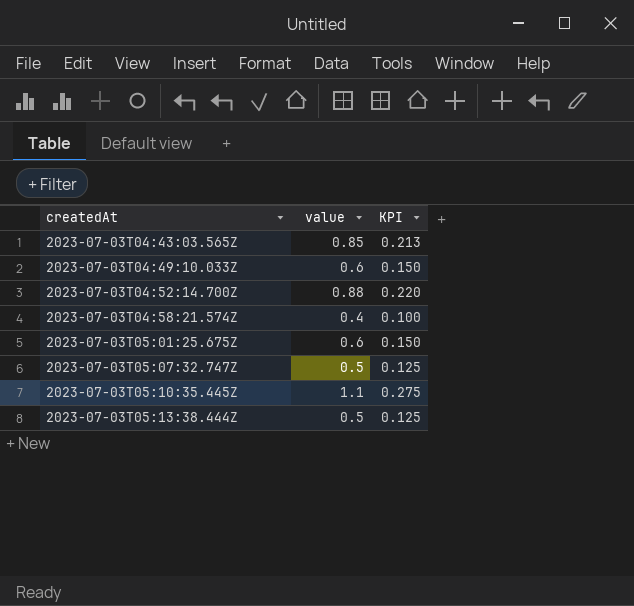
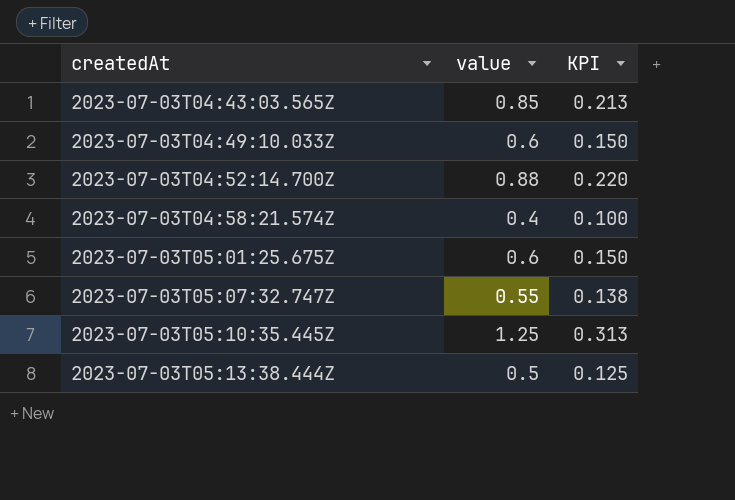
2023-07-03T05:07:32.747Z | value: 0.5 -> 0.55
2023-07-03T05:07:32.747Z | KPI: 0.125 -> 0.138
2023-07-03T05:10:35.445Z | value: 1.1 -> 1.25
2023-07-03T05:10:35.445Z | KPI: 0.275 -> 0.313

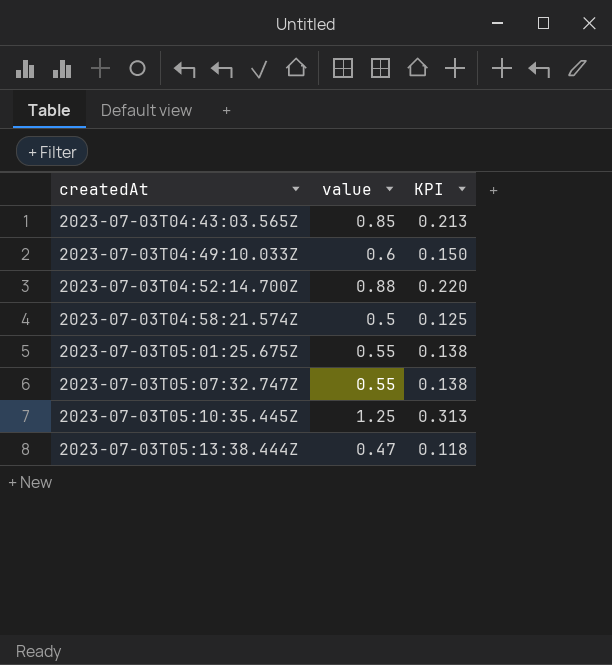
2023-07-03T04:58:21.574Z | value: 0.4 -> 0.5
2023-07-03T04:58:21.574Z | KPI: 0.100 -> 0.125
2023-07-03T05:01:25.675Z | value: 0.6 -> 0.55
2023-07-03T05:01:25.675Z | KPI: 0.150 -> 0.138
2023-07-03T05:13:38.444Z | value: 0.5 -> 0.47
2023-07-03T05:13:38.444Z | KPI: 0.125 -> 0.118

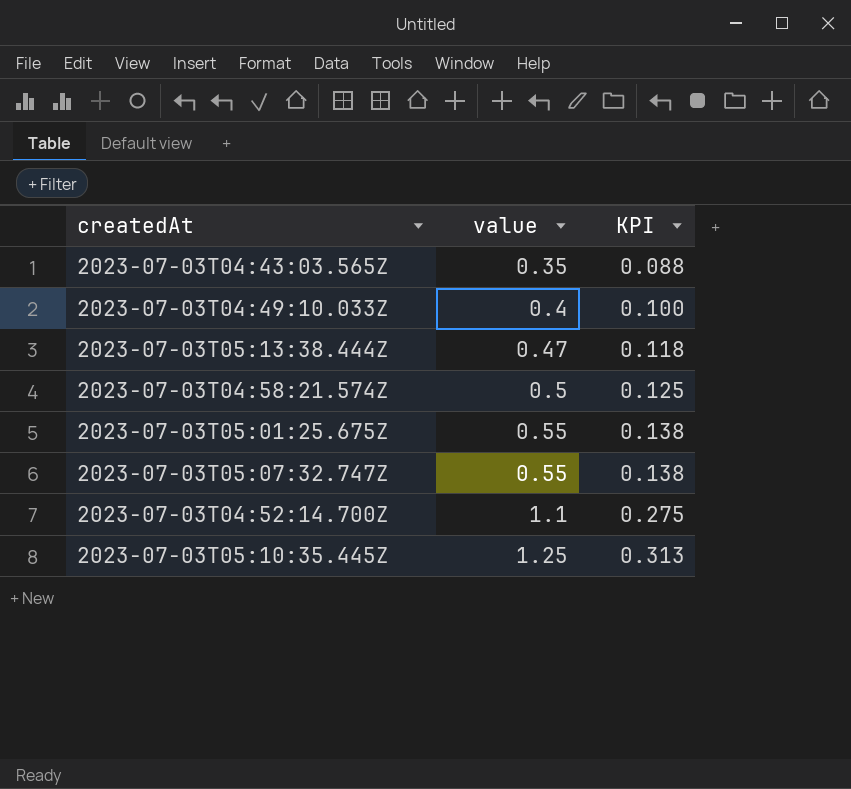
row order: createdAt ascending -> value ascending
2023-07-03T04:43:03.565Z | value: 0.85 -> 0.35
2023-07-03T04:43:03.565Z | KPI: 0.213 -> 0.088
2023-07-03T04:49:10.033Z | value: 0.6 -> 0.4
2023-07-03T04:49:10.033Z | KPI: 0.150 -> 0.100
2023-07-03T04:52:14.700Z | value: 0.88 -> 1.1
2023-07-03T04:52:14.700Z | KPI: 0.220 -> 0.275

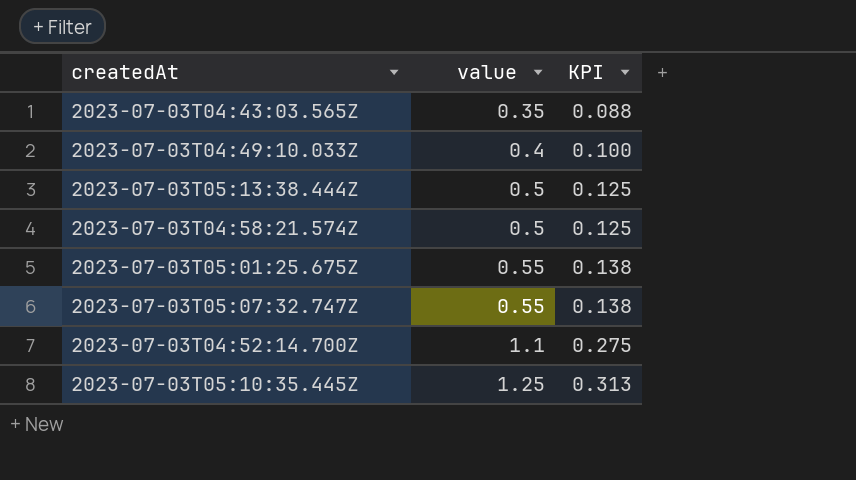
2023-07-03T05:13:38.444Z | value: 0.47 -> 0.5
2023-07-03T05:13:38.444Z | KPI: 0.118 -> 0.125

